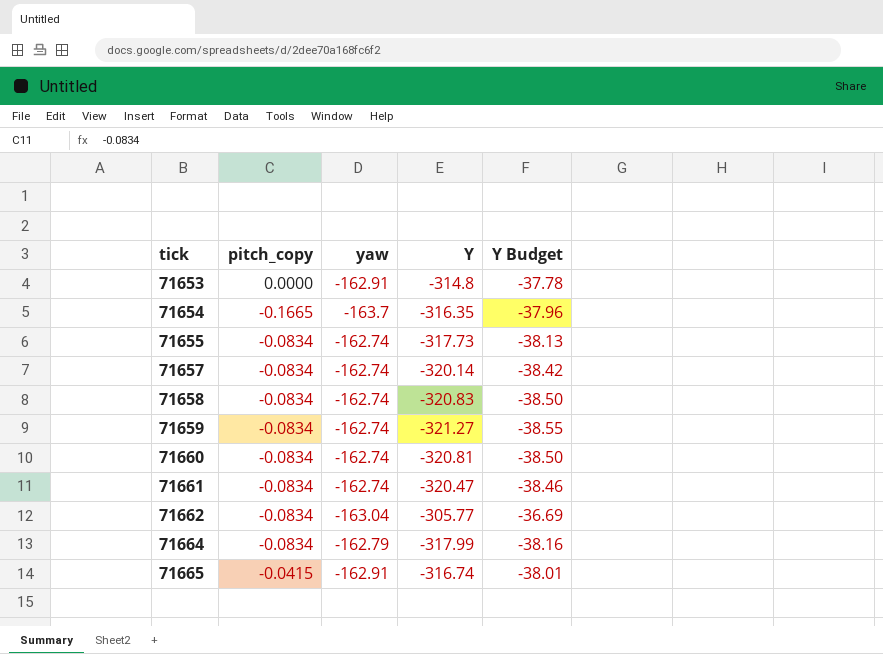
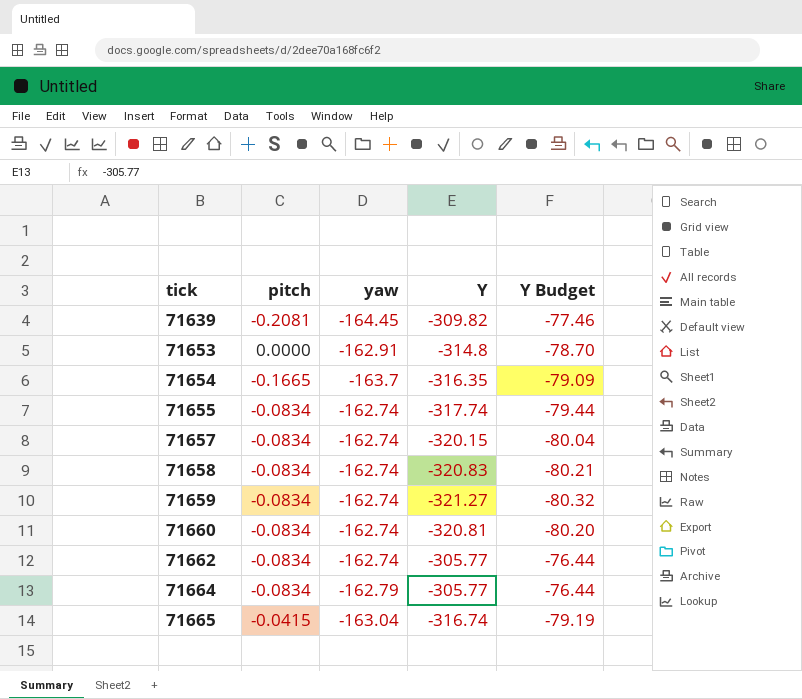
column name: pitch_copy -> pitch
column Y Budget | formula: [Y] * 0.12 -> [Y] * 0.25
row 71661: -0.0834 | -162.74 | -320.47 | -38.46 -> none
row 71639: none -> -0.2081 | -164.45 | -309.82 | -77.46
71655 | Y: -317.73 -> -317.74
71657 | Y: -320.14 -> -320.15
71662 | yaw: -163.04 -> -162.74
71664 | Y: -317.99 -> -305.77
71665 | yaw: -162.91 -> -163.04

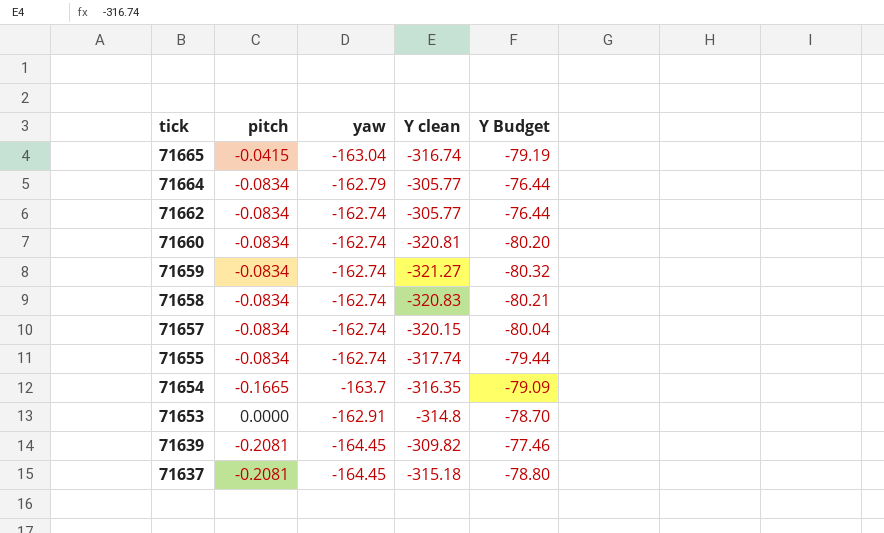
row order: tick ascending -> tick descending
column name: Y -> Y clean
row 71637: none -> -0.2081 | -164.45 | -315.18 | -78.80

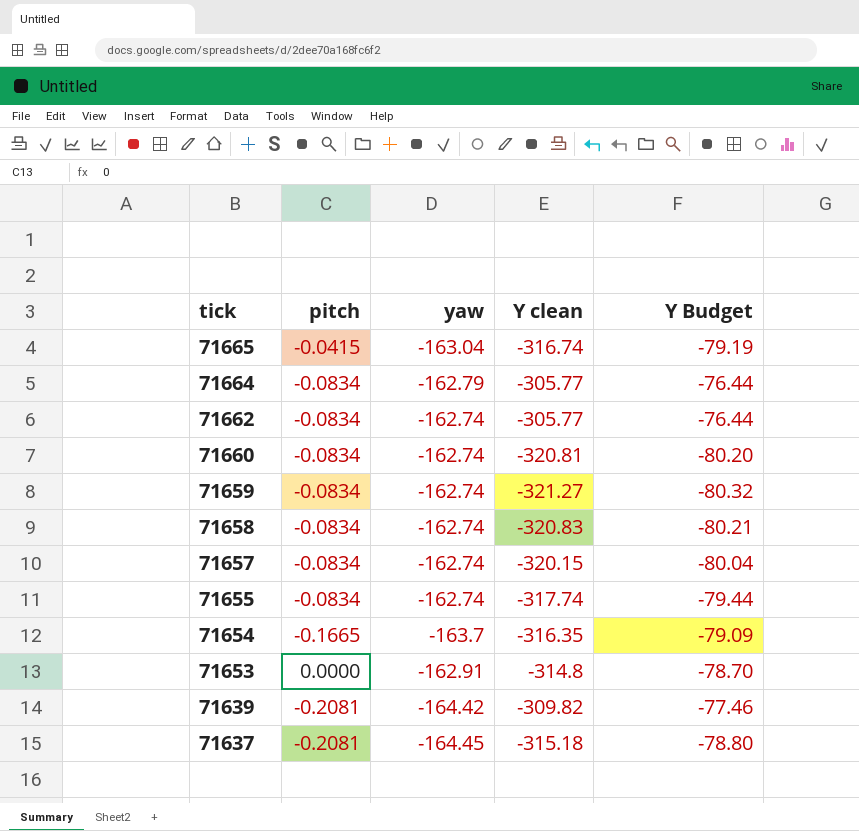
71639 | yaw: -164.45 -> -164.42

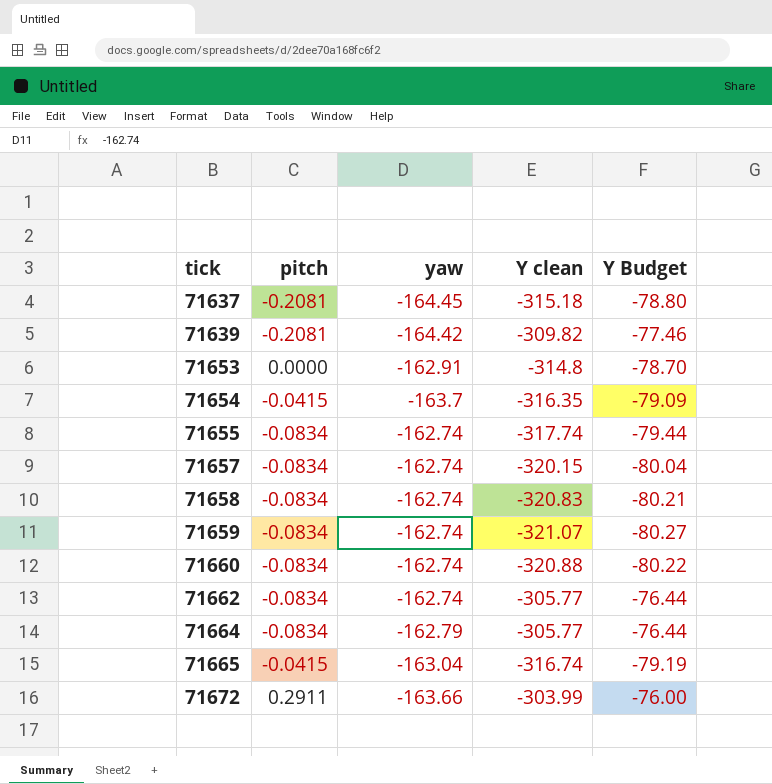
row order: tick descending -> tick ascending
71654 | pitch: -0.1665 -> -0.0415
71659 | Y clean: -321.27 -> -321.07
71659 | Y Budget: -80.32 -> -80.27
71660 | Y clean: -320.81 -> -320.88
71660 | Y Budget: -80.20 -> -80.22
row 71672: none -> 0.2911 | -163.66 | -303.99 | -76.00

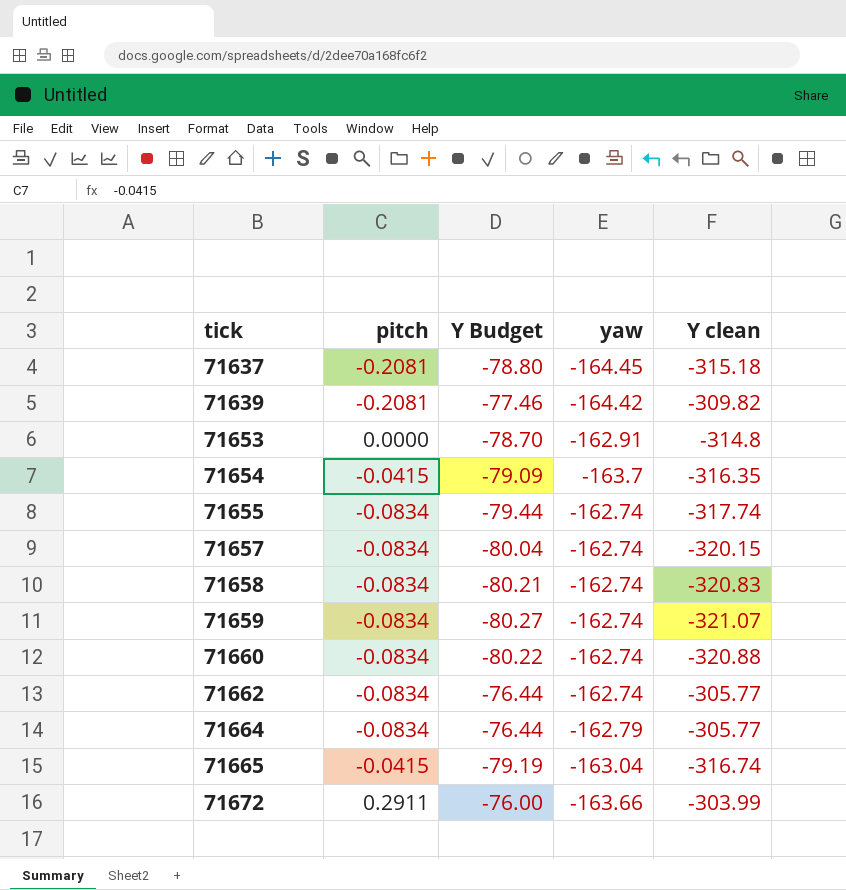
column Y Budget | position: 5 -> 3

